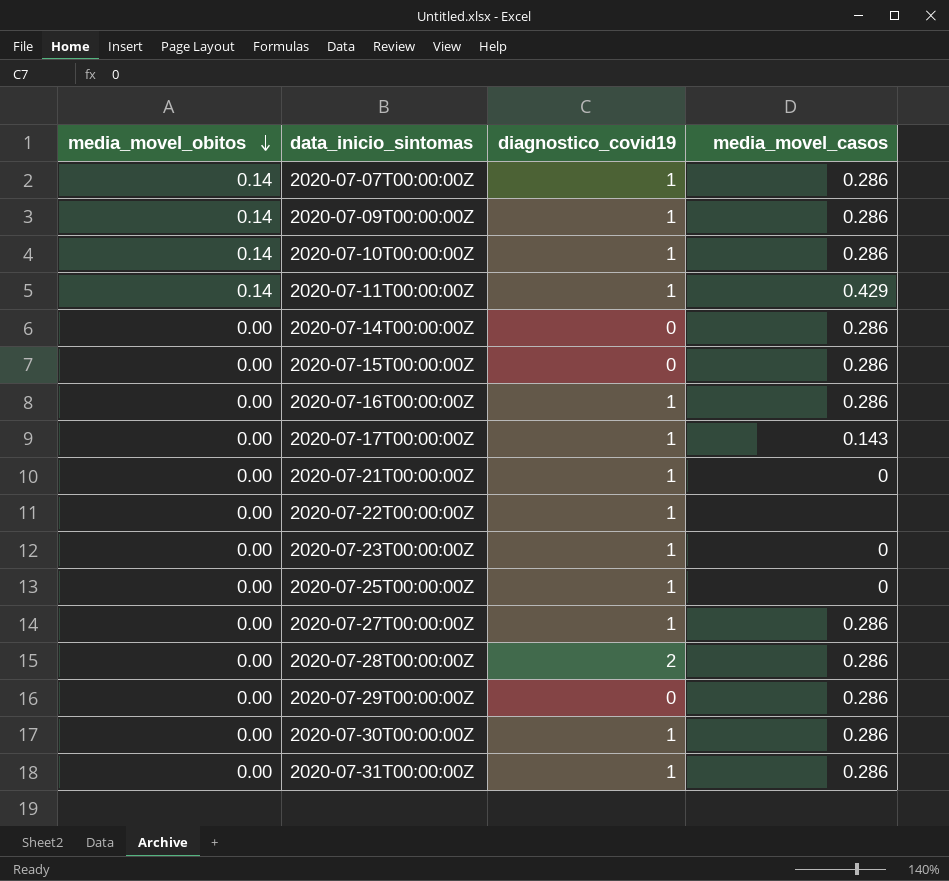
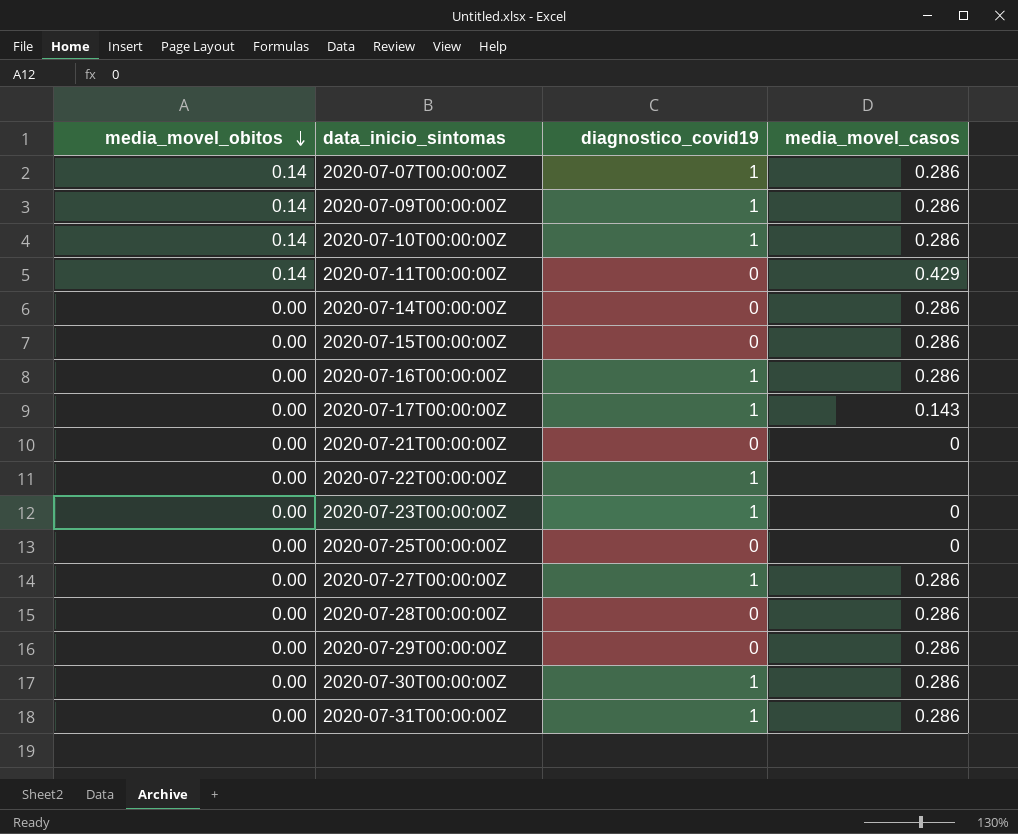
2020-07-11T00:00:00Z | diagnostico_covid19: 1 -> 0
2020-07-21T00:00:00Z | diagnostico_covid19: 1 -> 0
2020-07-25T00:00:00Z | diagnostico_covid19: 1 -> 0
2020-07-28T00:00:00Z | diagnostico_covid19: 2 -> 0

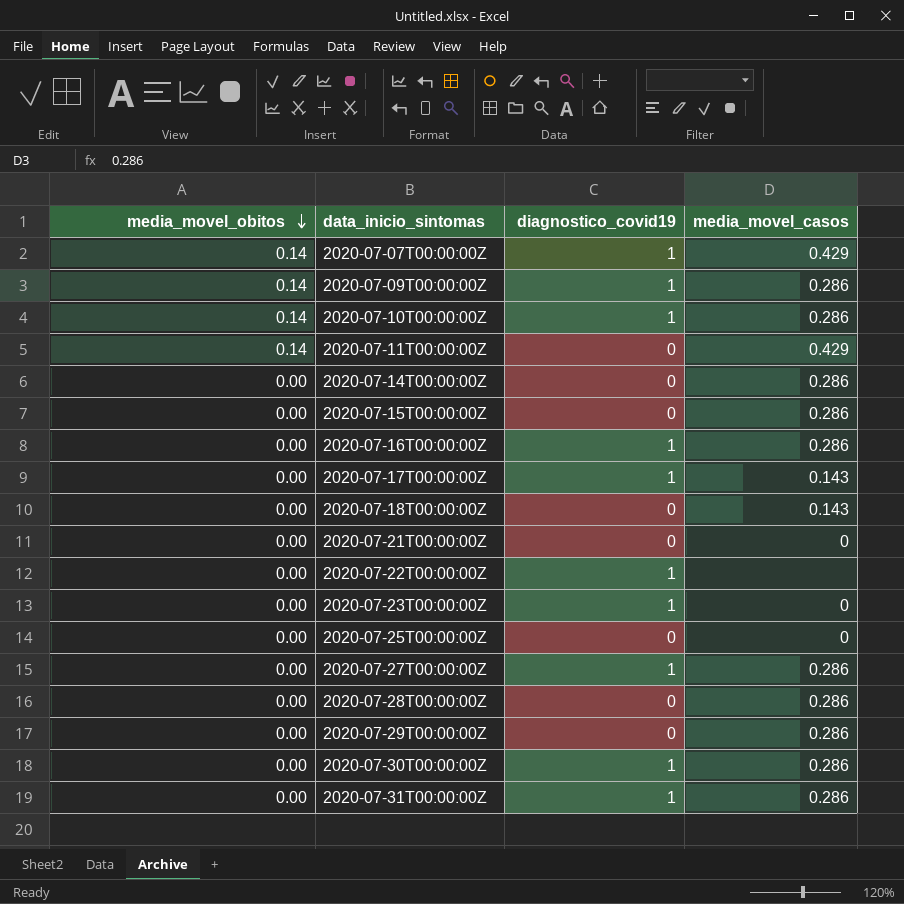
2020-07-07T00:00:00Z | media_movel_casos: 0.286 -> 0.429
row 2020-07-18T00:00:00Z: none -> 0.00 | 0 | 0.143

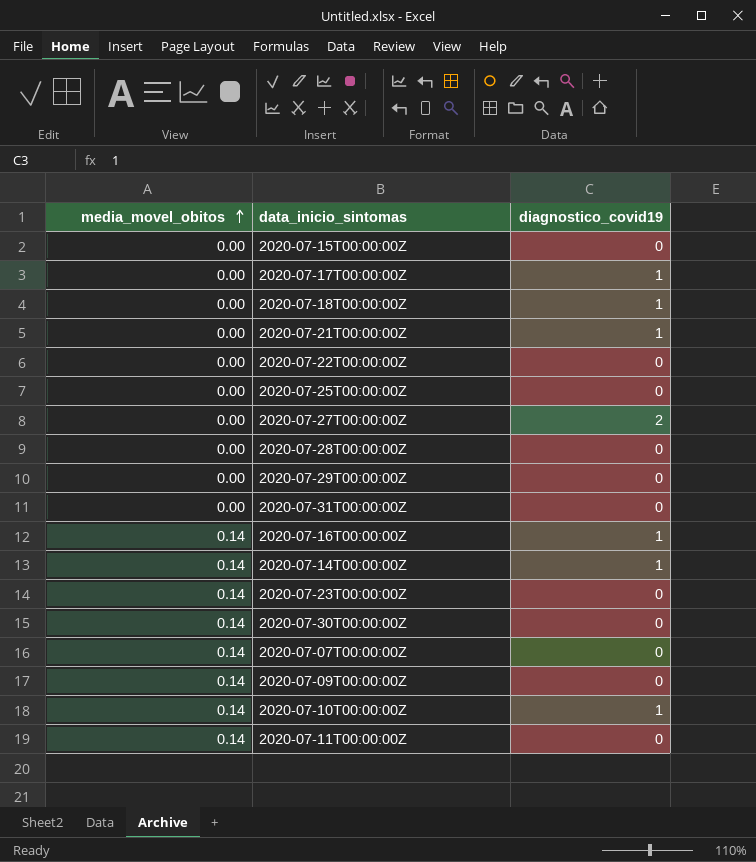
row order: media_movel_obitos descending -> media_movel_obitos ascending
column media_movel_casos | position: 4 -> none
2020-07-18T00:00:00Z | diagnostico_covid19: 0 -> 1
2020-07-21T00:00:00Z | diagnostico_covid19: 0 -> 1
2020-07-22T00:00:00Z | diagnostico_covid19: 1 -> 0
2020-07-27T00:00:00Z | diagnostico_covid19: 1 -> 2
2020-07-31T00:00:00Z | diagnostico_covid19: 1 -> 0
2020-07-16T00:00:00Z | media_movel_obitos: 0.00 -> 0.14
2020-07-14T00:00:00Z | media_movel_obitos: 0.00 -> 0.14
2020-07-14T00:00:00Z | diagnostico_covid19: 0 -> 1
2020-07-23T00:00:00Z | media_movel_obitos: 0.00 -> 0.14
2020-07-23T00:00:00Z | diagnostico_covid19: 1 -> 0
2020-07-30T00:00:00Z | media_movel_obitos: 0.00 -> 0.14
2020-07-30T00:00:00Z | diagnostico_covid19: 1 -> 0
2020-07-07T00:00:00Z | diagnostico_covid19: 1 -> 0
2020-07-09T00:00:00Z | diagnostico_covid19: 1 -> 0

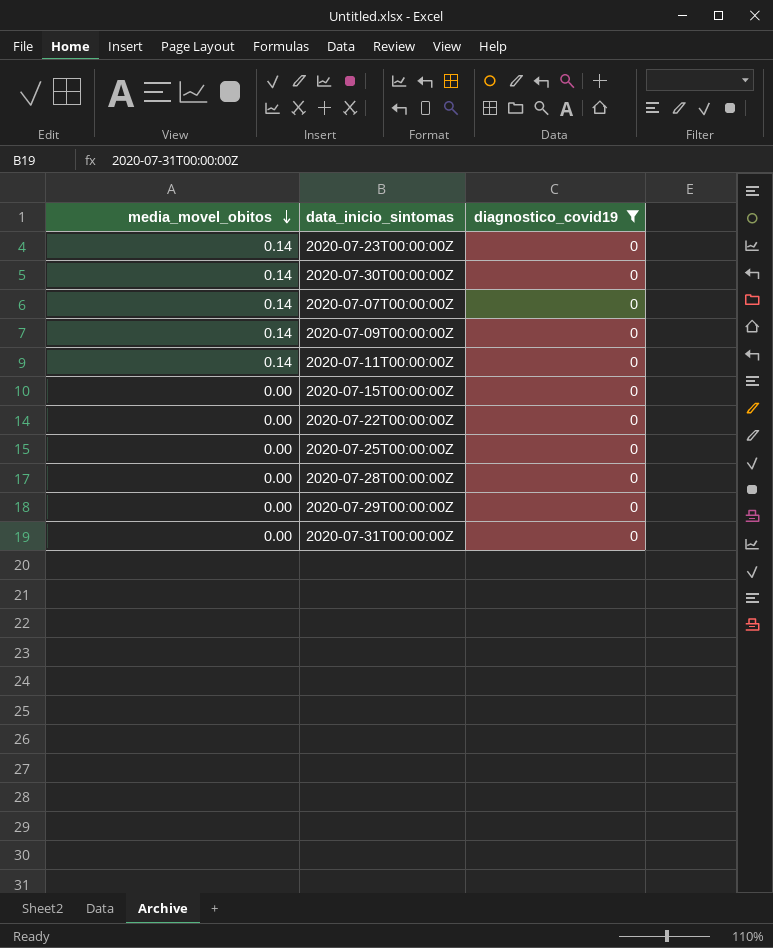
filter: none -> diagnostico_covid19 = 0
row order: media_movel_obitos ascending -> media_movel_obitos descending

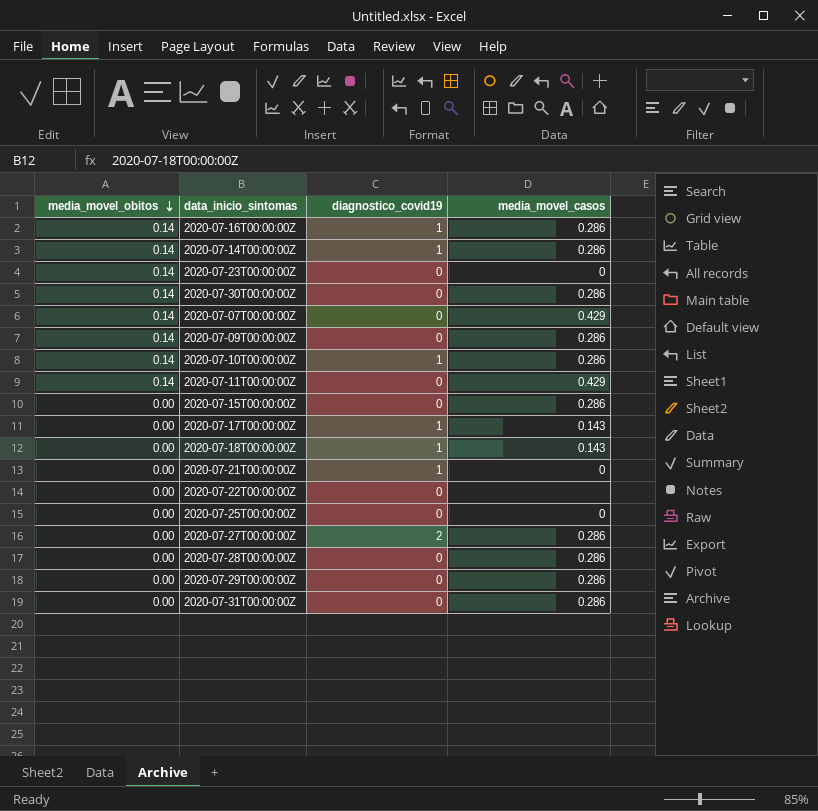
filter: diagnostico_covid19 = 0 -> none
column media_movel_casos | position: none -> 4

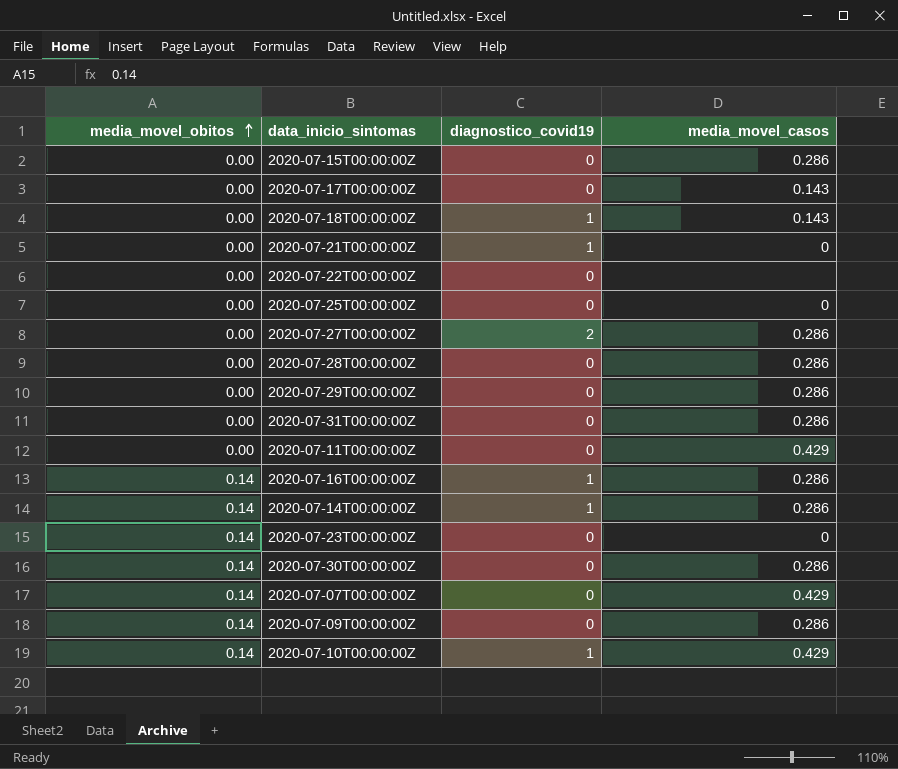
row order: media_movel_obitos descending -> media_movel_obitos ascending
2020-07-17T00:00:00Z | diagnostico_covid19: 1 -> 0
2020-07-11T00:00:00Z | media_movel_obitos: 0.14 -> 0.00
2020-07-10T00:00:00Z | media_movel_casos: 0.286 -> 0.429

